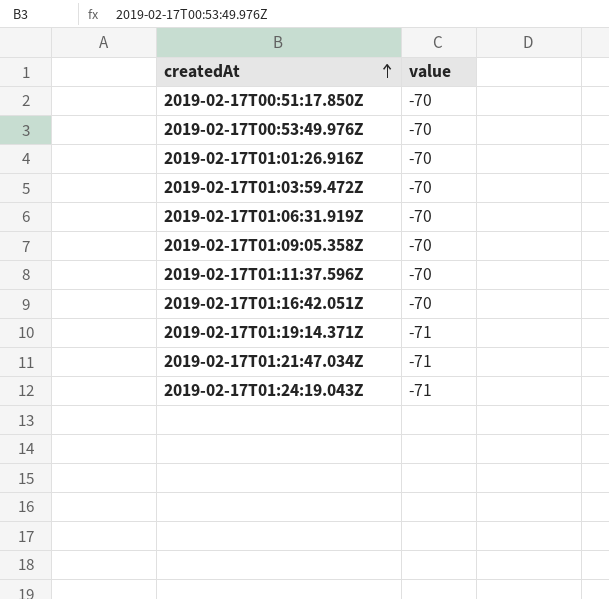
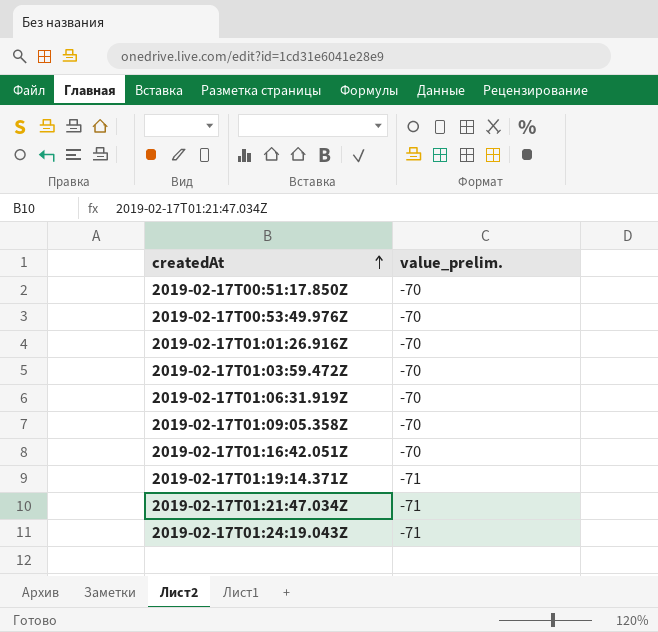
column name: value -> value_prelim.
row 2019-02-17T01:11:37.596Z: -70 -> none

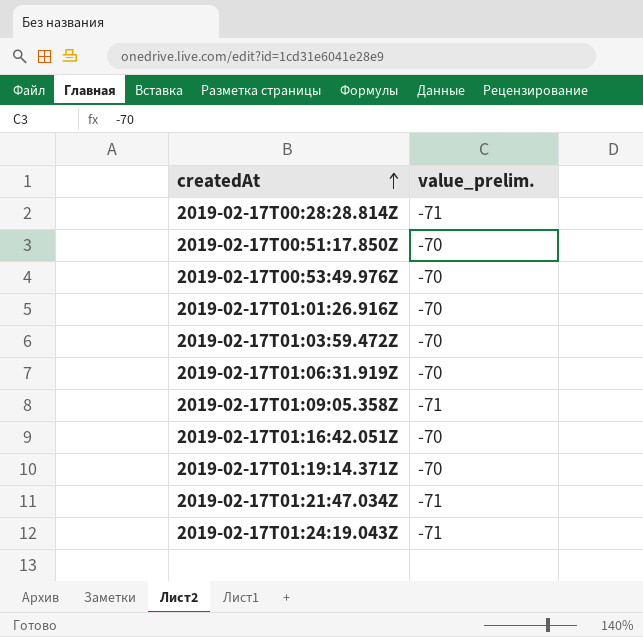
row 2019-02-17T00:28:28.814Z: none -> -71
2019-02-17T01:09:05.358Z | value_prelim.: -70 -> -71
2019-02-17T01:19:14.371Z | value_prelim.: -71 -> -70

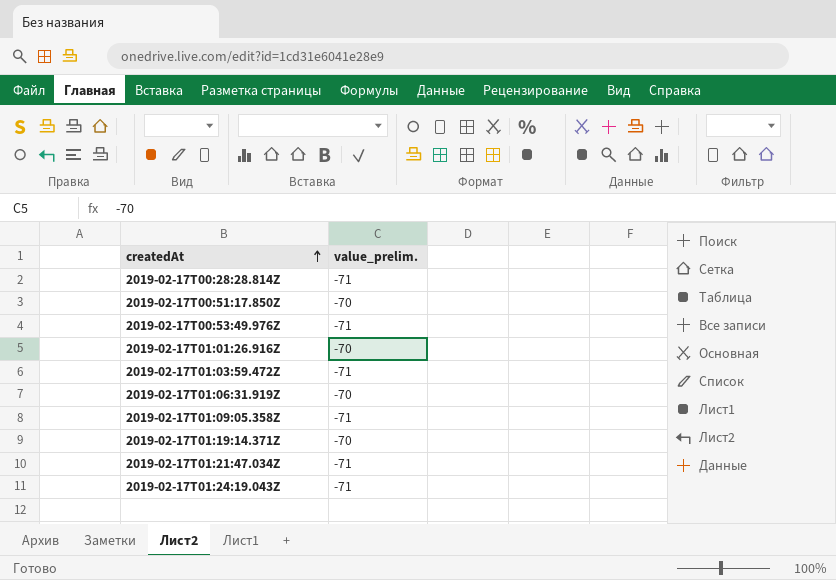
row 2019-02-17T01:16:42.051Z: -70 -> none
2019-02-17T00:53:49.976Z | value_prelim.: -70 -> -71
2019-02-17T01:03:59.472Z | value_prelim.: -70 -> -71

